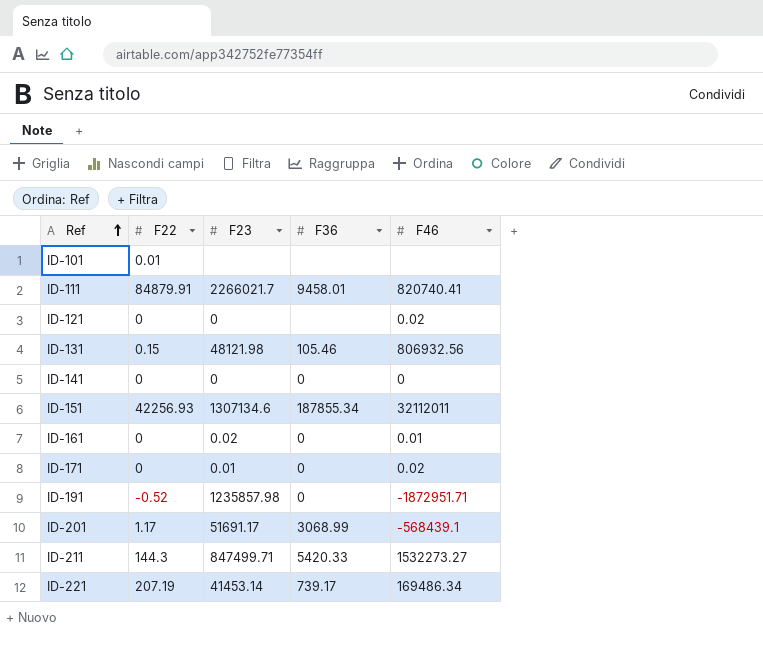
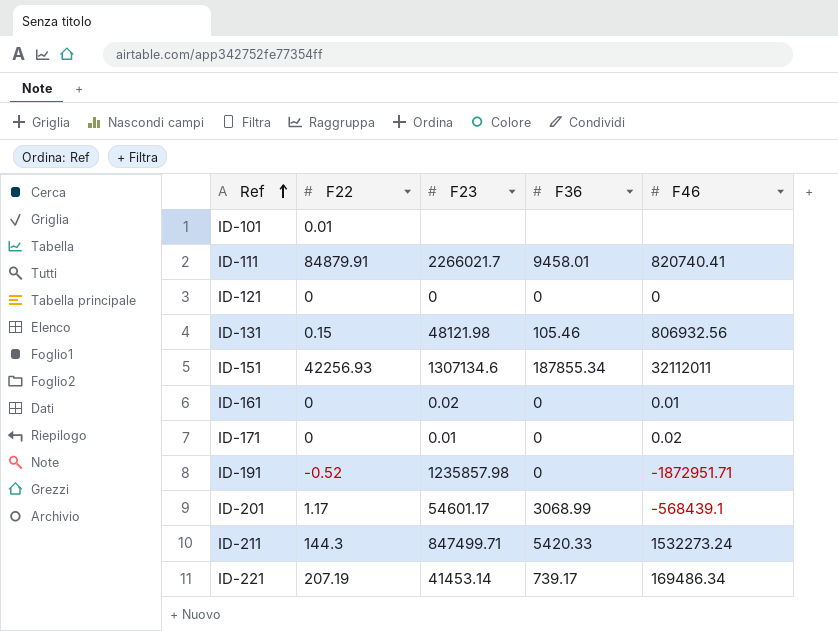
row ID-141: 0 | 0 | 0 | 0 -> none
ID-121 | F36: none -> 0
ID-121 | F46: 0.02 -> 0
ID-201 | F23: 51691.17 -> 54601.17
ID-211 | F46: 1532273.27 -> 1532273.24

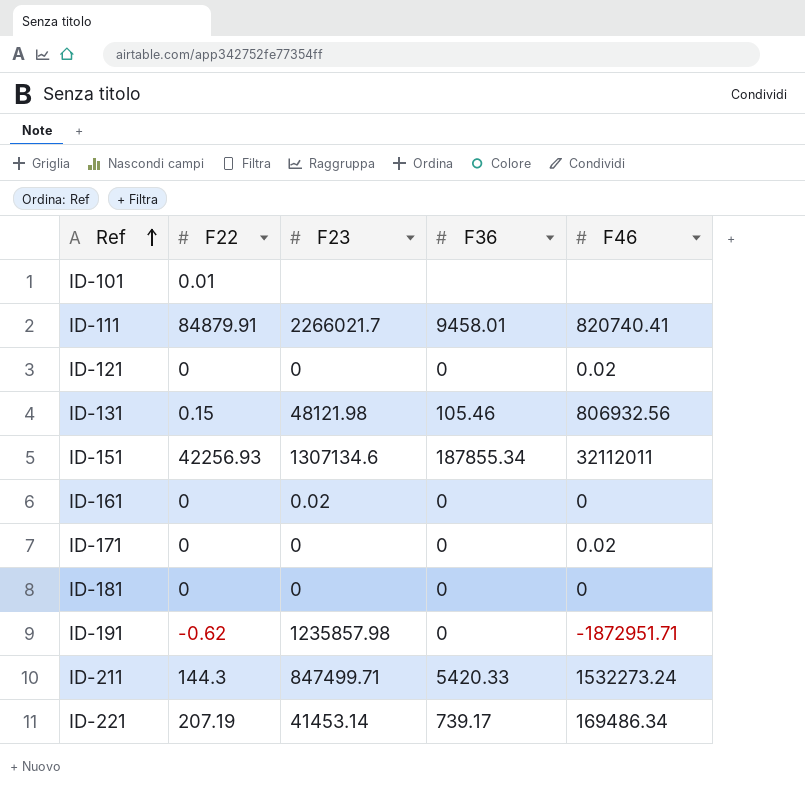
row ID-201: 1.17 | 54601.17 | 3068.99 | -568439.1 -> none
ID-121 | F46: 0 -> 0.02
ID-161 | F46: 0.01 -> 0
ID-171 | F23: 0.01 -> 0
row ID-181: none -> 0 | 0 | 0 | 0
ID-191 | F22: -0.52 -> -0.62

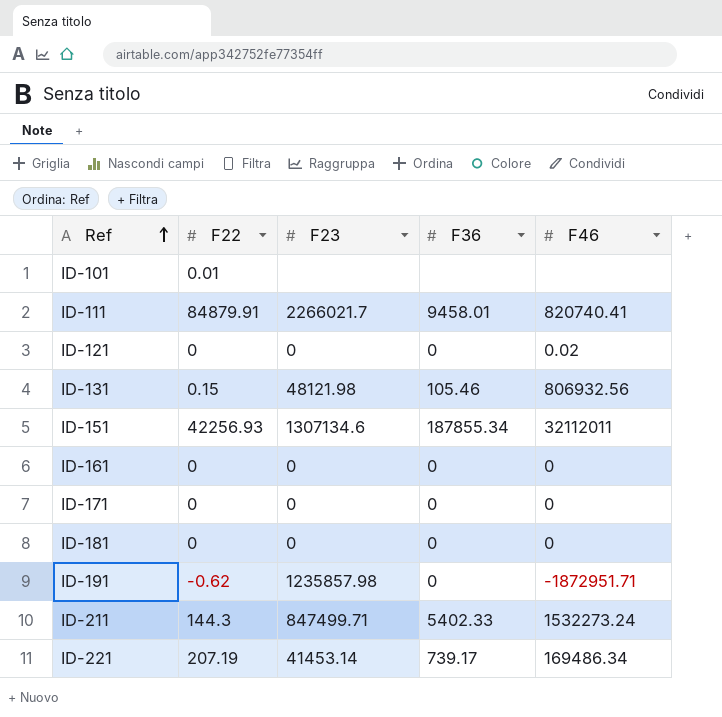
ID-161 | F23: 0.02 -> 0
ID-171 | F46: 0.02 -> 0
ID-211 | F36: 5420.33 -> 5402.33

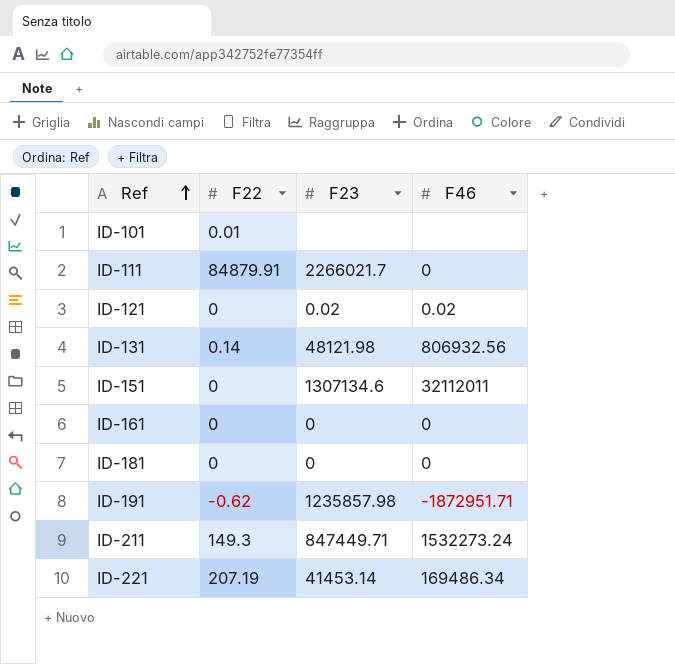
column F36 | position: 4 -> none
row ID-171: 0 | 0 | 0 | 0 -> none
ID-111 | F46: 820740.41 -> 0
ID-121 | F23: 0 -> 0.02
ID-131 | F22: 0.15 -> 0.14
ID-151 | F22: 42256.93 -> 0
ID-211 | F22: 144.3 -> 149.3
ID-211 | F23: 847499.71 -> 847449.71

